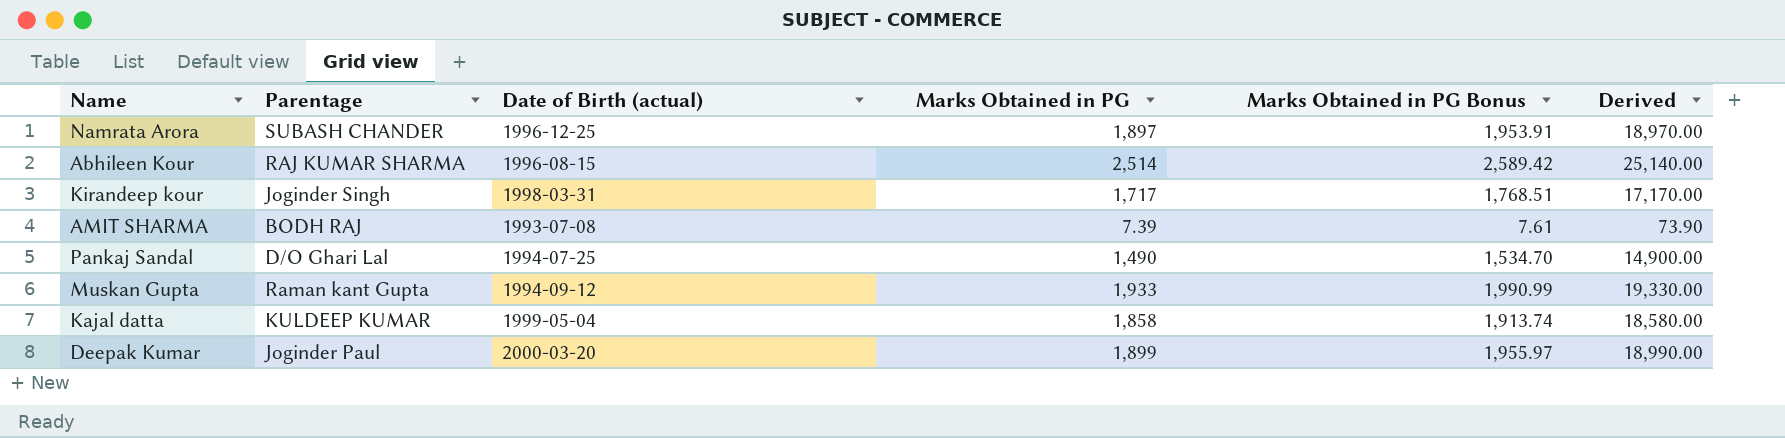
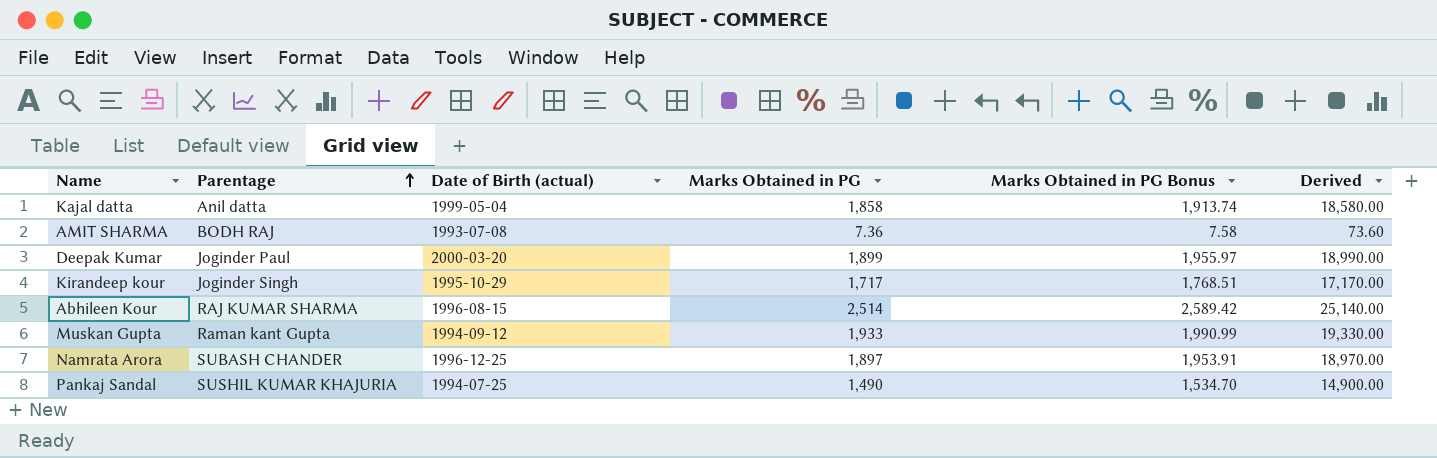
row order: none -> Parentage ascending
Kajal datta | Parentage: KULDEEP KUMAR -> Anil datta
AMIT SHARMA | Marks Obtained in PG: 7.39 -> 7.36
AMIT SHARMA | Marks Obtained in PG Bonus: 7.61 -> 7.58
AMIT SHARMA | Derived: 73.90 -> 73.60
Kirandeep kour | Date of Birth (actual): 1998-03-31 -> 1995-10-29
Pankaj Sandal | Parentage: D/O Ghari Lal -> SUSHIL KUMAR KHAJURIA

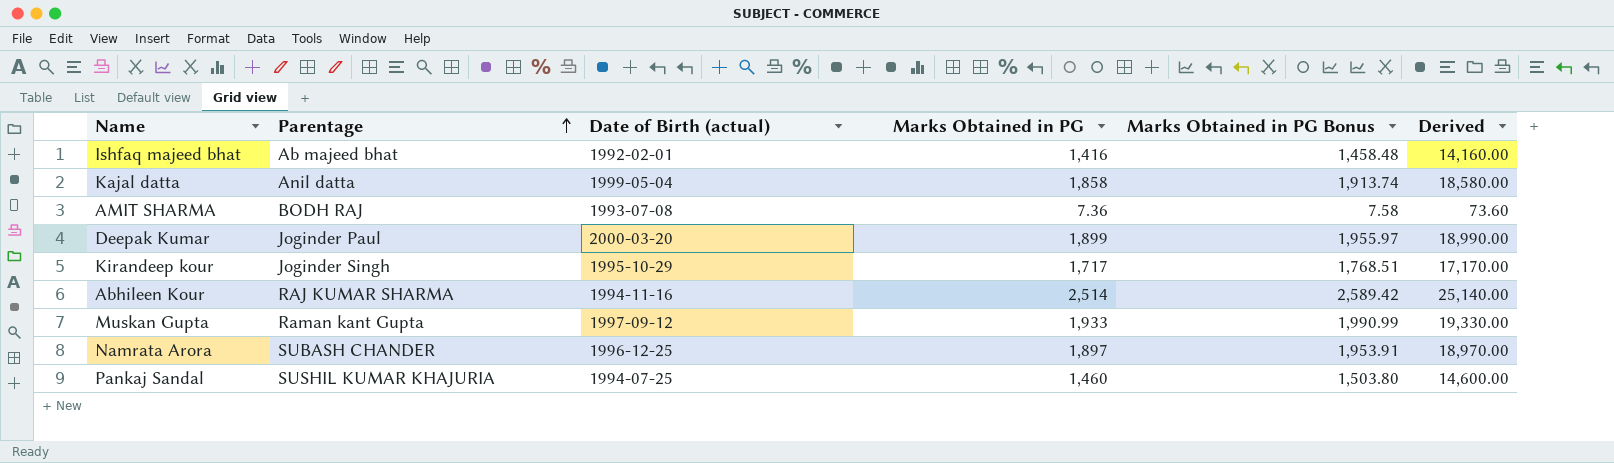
row Ishfaq majeed bhat: none -> Ab majeed bhat | 1992-02-01 | 1,416 | 1,458.48 | 14,160.00
Abhileen Kour | Date of Birth (actual): 1996-08-15 -> 1994-11-16
Muskan Gupta | Date of Birth (actual): 1994-09-12 -> 1997-09-12
Pankaj Sandal | Marks Obtained in PG: 1,490 -> 1,460
Pankaj Sandal | Marks Obtained in PG Bonus: 1,534.70 -> 1,503.80
Pankaj Sandal | Derived: 14,900.00 -> 14,600.00

